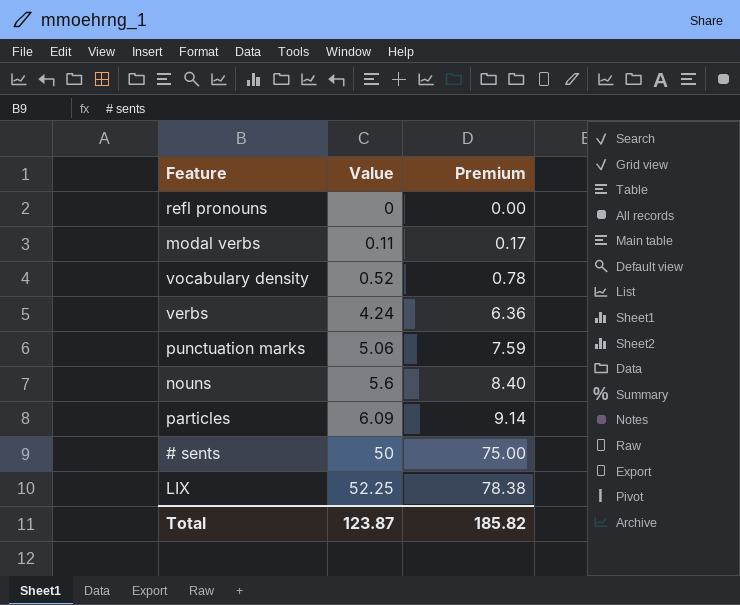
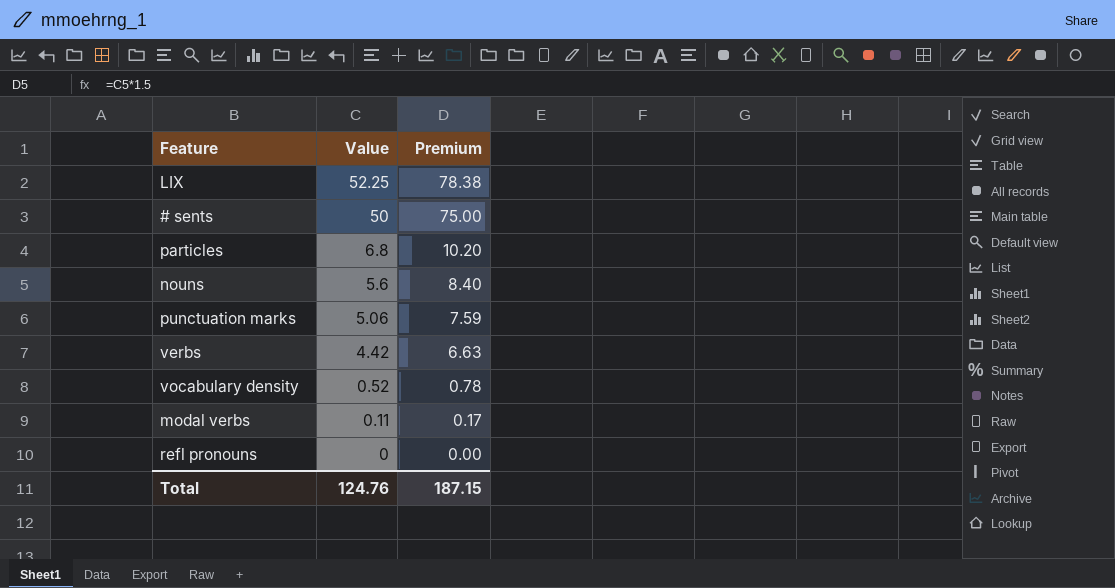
row order: Value ascending -> Value descending
particles | Value: 6.09 -> 6.8
particles | Premium: 9.14 -> 10.20
verbs | Value: 4.24 -> 4.42
verbs | Premium: 6.36 -> 6.63
Total | Value: 123.87 -> 124.76
Total | Premium: 185.82 -> 187.15

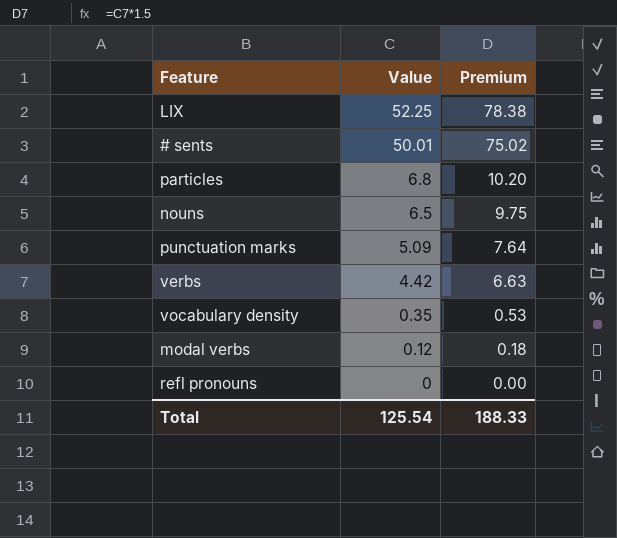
# sents | Value: 50 -> 50.01
# sents | Premium: 75.00 -> 75.02
nouns | Value: 5.6 -> 6.5
nouns | Premium: 8.40 -> 9.75
punctuation marks | Value: 5.06 -> 5.09
punctuation marks | Premium: 7.59 -> 7.64
vocabulary density | Value: 0.52 -> 0.35
vocabulary density | Premium: 0.78 -> 0.53
modal verbs | Value: 0.11 -> 0.12
modal verbs | Premium: 0.17 -> 0.18
Total | Value: 124.76 -> 125.54
Total | Premium: 187.15 -> 188.33

